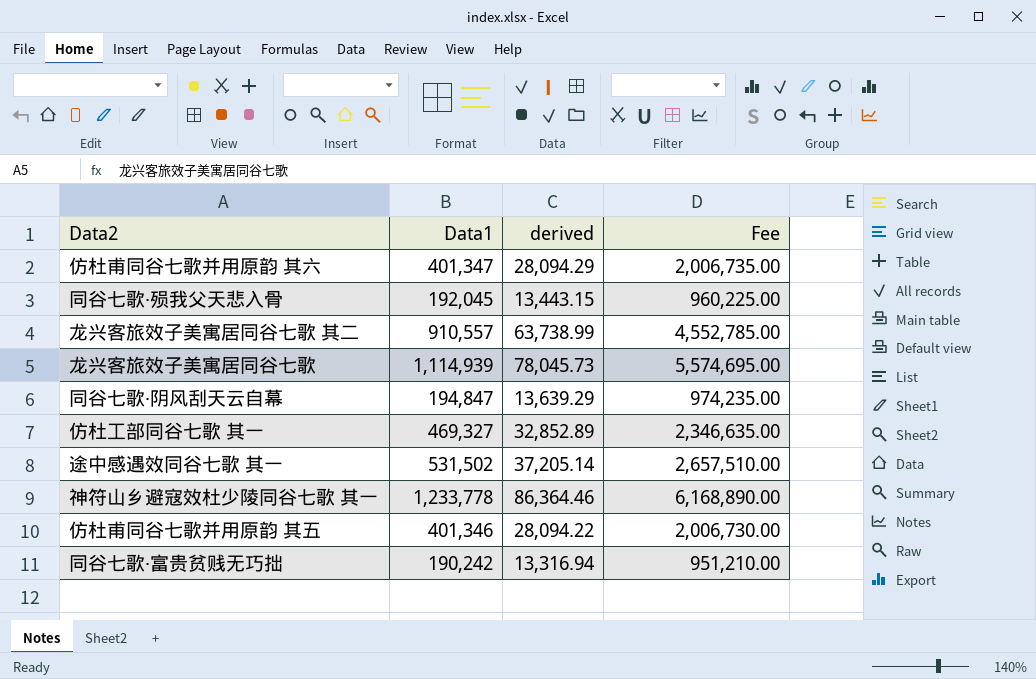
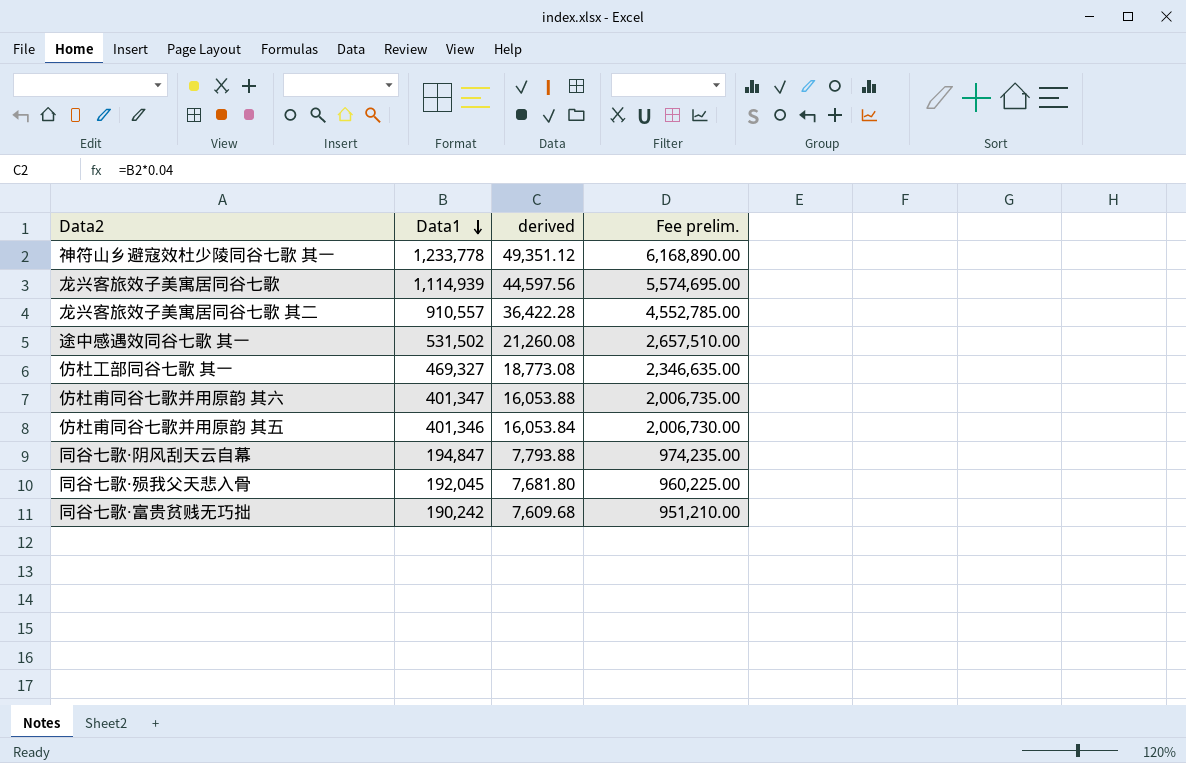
row order: none -> Data1 descending
column derived | formula: [Data1] * 0.07 -> [Data1] * 0.04
column name: Fee -> Fee prelim.

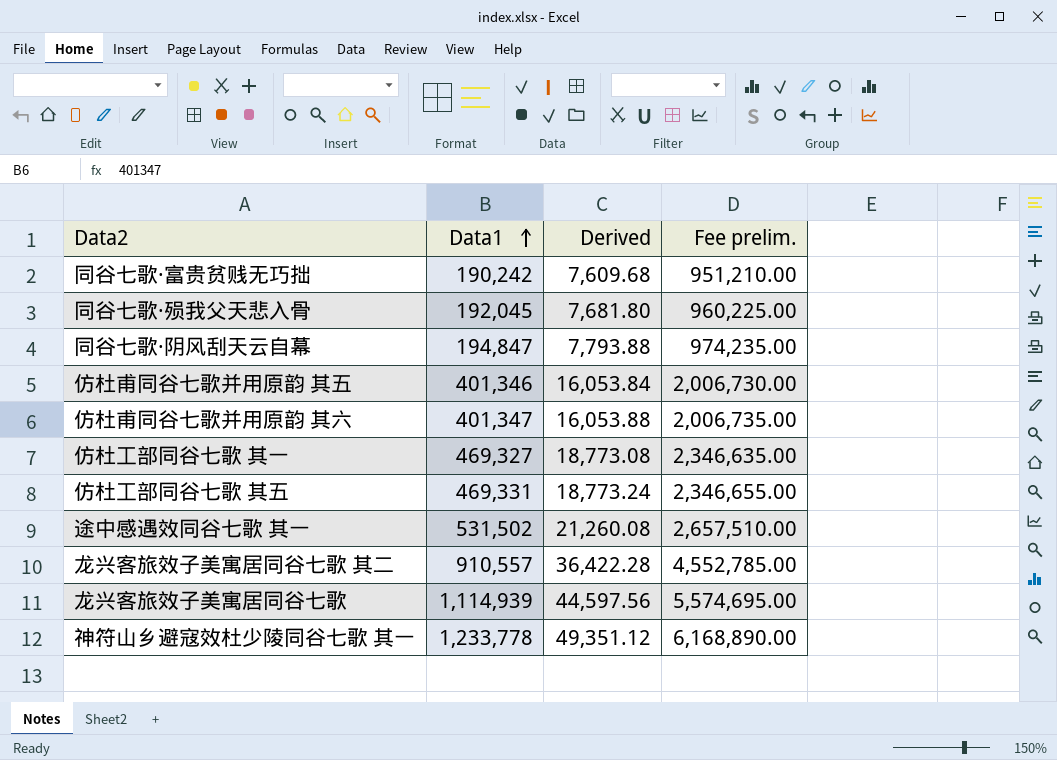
row order: Data1 descending -> Data1 ascending
column name: derived -> Derived
row 仿杜工部同谷七歌 其五: none -> 469,331 | 18,773.24 | 2,346,655.00

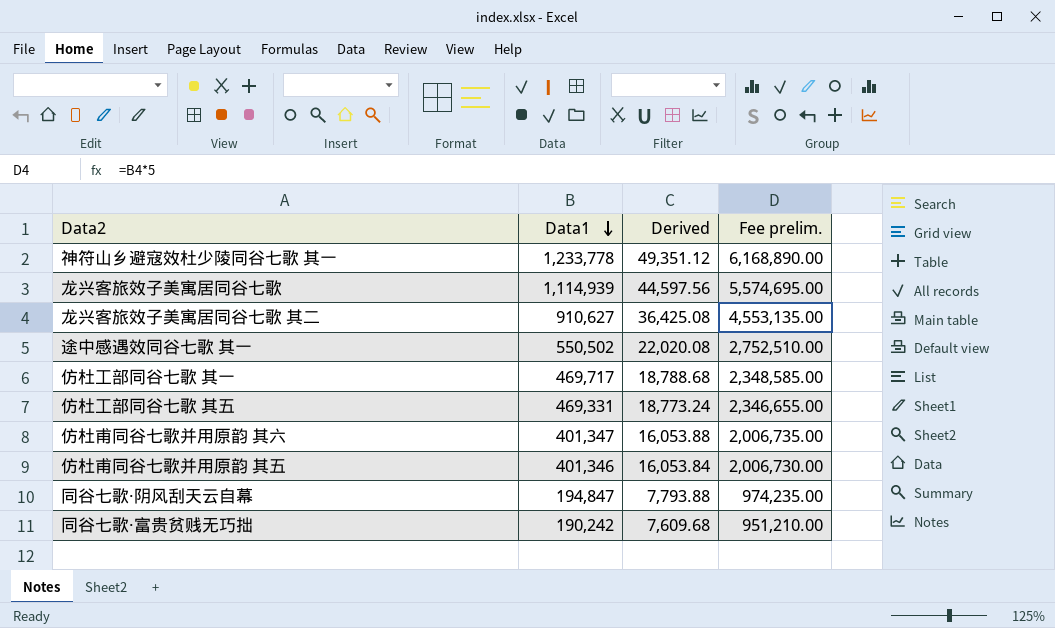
row order: Data1 ascending -> Data1 descending
row 同谷七歌·殒我父天悲入骨: 192,045 | 7,681.80 | 960,225.00 -> none
龙兴客旅效子美寓居同谷七歌 其二 | Data1: 910,557 -> 910,627
龙兴客旅效子美寓居同谷七歌 其二 | Derived: 36,422.28 -> 36,425.08
龙兴客旅效子美寓居同谷七歌 其二 | Fee prelim.: 4,552,785.00 -> 4,553,135.00
途中感遇效同谷七歌 其一 | Data1: 531,502 -> 550,502
途中感遇效同谷七歌 其一 | Derived: 21,260.08 -> 22,020.08
途中感遇效同谷七歌 其一 | Fee prelim.: 2,657,510.00 -> 2,752,510.00
仿杜工部同谷七歌 其一 | Data1: 469,327 -> 469,717
仿杜工部同谷七歌 其一 | Derived: 18,773.08 -> 18,788.68
仿杜工部同谷七歌 其一 | Fee prelim.: 2,346,635.00 -> 2,348,585.00

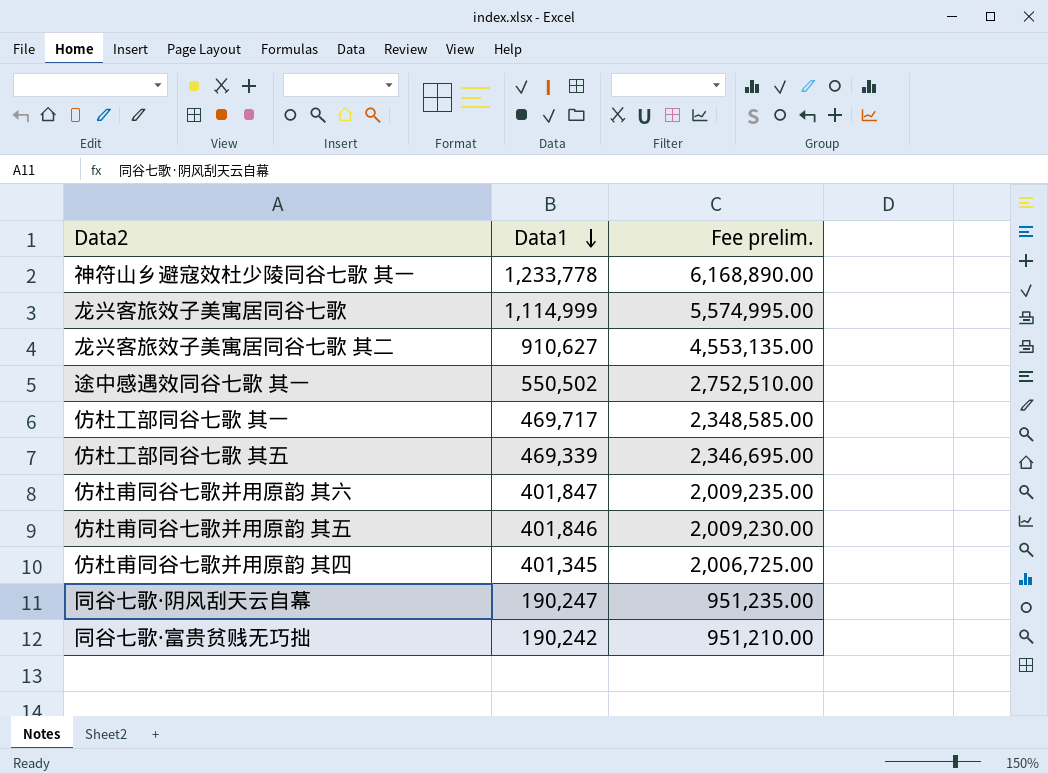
column Derived | formula: [Data1] * 0.04 -> none
龙兴客旅效子美寓居同谷七歌 | Data1: 1,114,939 -> 1,114,999
龙兴客旅效子美寓居同谷七歌 | Fee prelim.: 5,574,695.00 -> 5,574,995.00
仿杜工部同谷七歌 其五 | Data1: 469,331 -> 469,339
仿杜工部同谷七歌 其五 | Fee prelim.: 2,346,655.00 -> 2,346,695.00
仿杜甫同谷七歌并用原韵 其六 | Data1: 401,347 -> 401,847
仿杜甫同谷七歌并用原韵 其六 | Fee prelim.: 2,006,735.00 -> 2,009,235.00
仿杜甫同谷七歌并用原韵 其五 | Data1: 401,346 -> 401,846
仿杜甫同谷七歌并用原韵 其五 | Fee prelim.: 2,006,730.00 -> 2,009,230.00
row 仿杜甫同谷七歌并用原韵 其四: none -> 401,345 | 2,006,725.00
同谷七歌·阴风刮天云自幕 | Data1: 194,847 -> 190,247
同谷七歌·阴风刮天云自幕 | Fee prelim.: 974,235.00 -> 951,235.00

